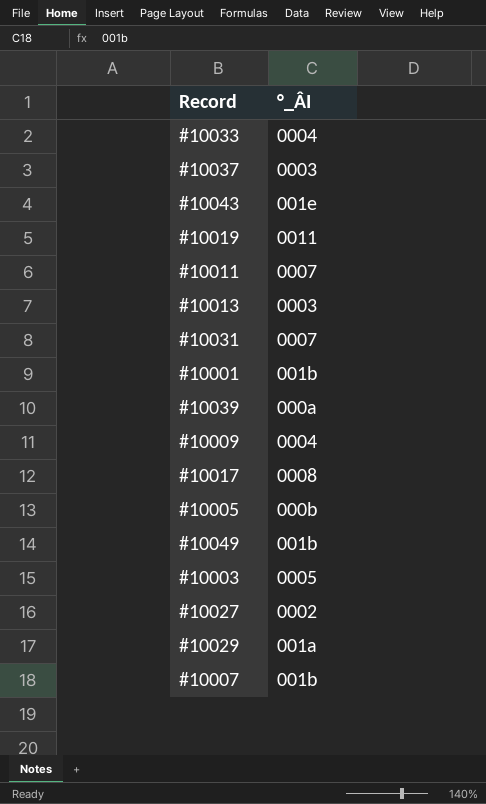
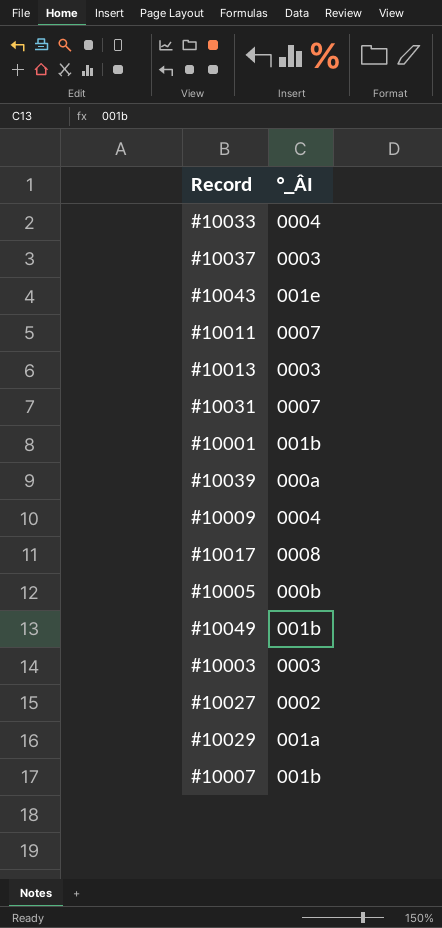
row #10019: 0011 -> none
#10003 | °_ÂI: 0005 -> 0003

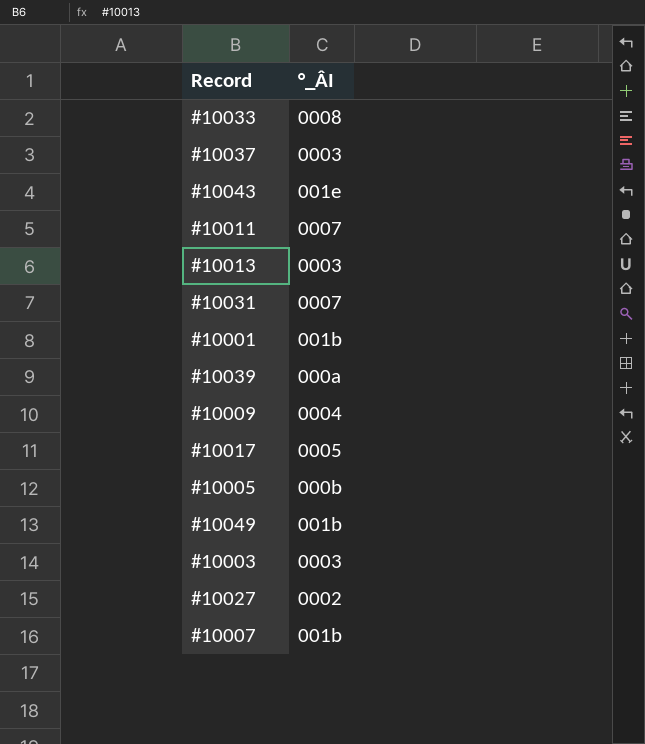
row #10029: 001a -> none
#10033 | °_ÂI: 0004 -> 0008
#10017 | °_ÂI: 0008 -> 0005

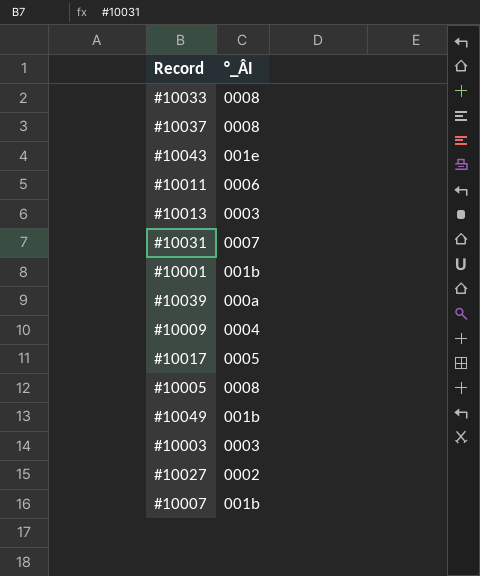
#10037 | °_ÂI: 0003 -> 0008
#10011 | °_ÂI: 0007 -> 0006
#10005 | °_ÂI: 000b -> 0008

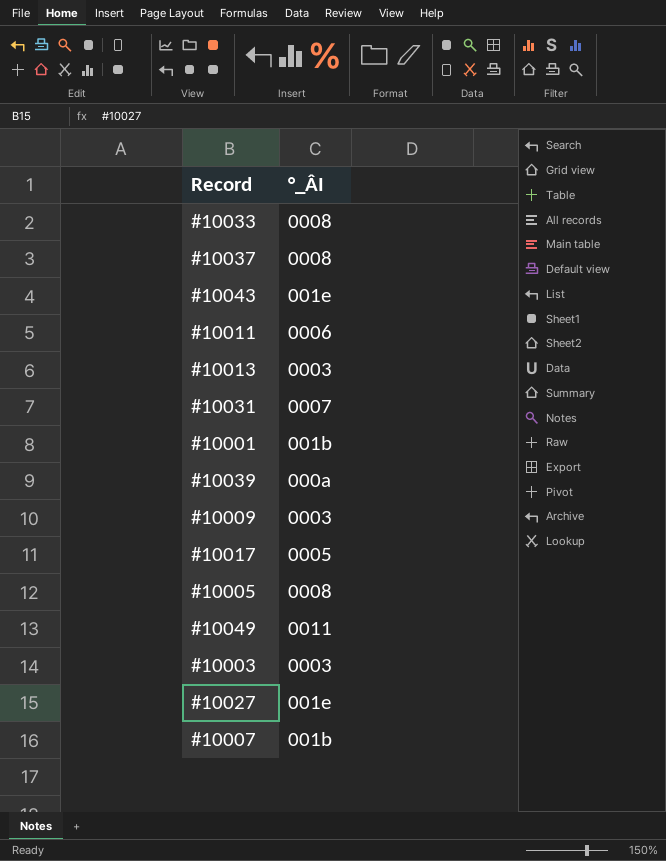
#10009 | °_ÂI: 0004 -> 0003
#10049 | °_ÂI: 001b -> 0011
#10027 | °_ÂI: 0002 -> 001e

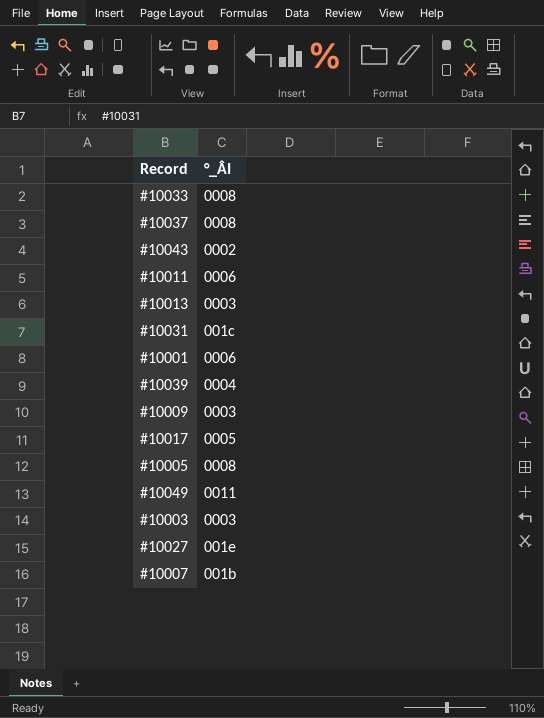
#10043 | °_ÂI: 001e -> 0002
#10031 | °_ÂI: 0007 -> 001c
#10001 | °_ÂI: 001b -> 0006
#10039 | °_ÂI: 000a -> 0004

